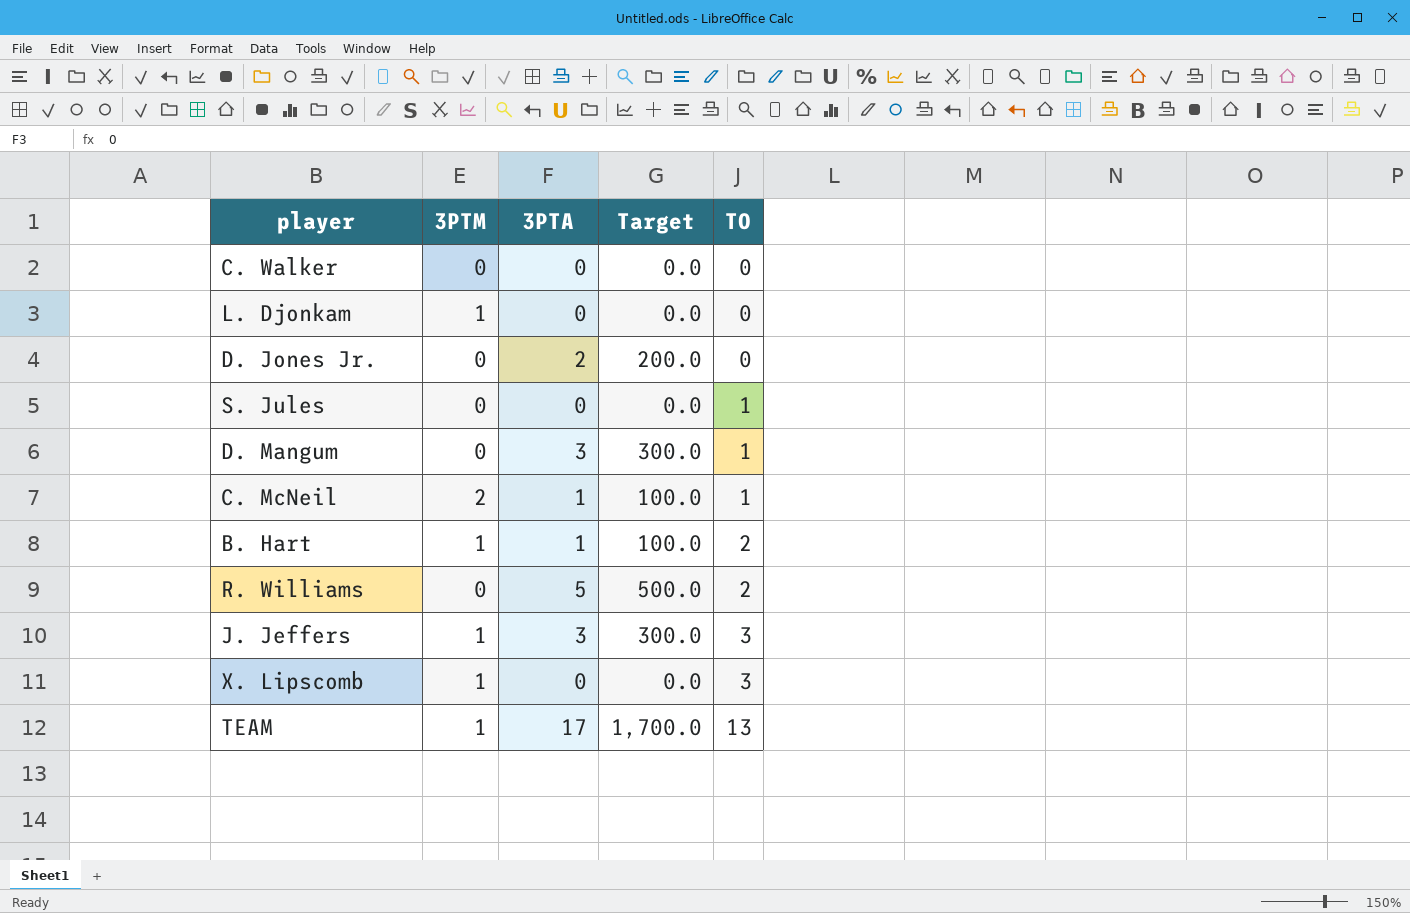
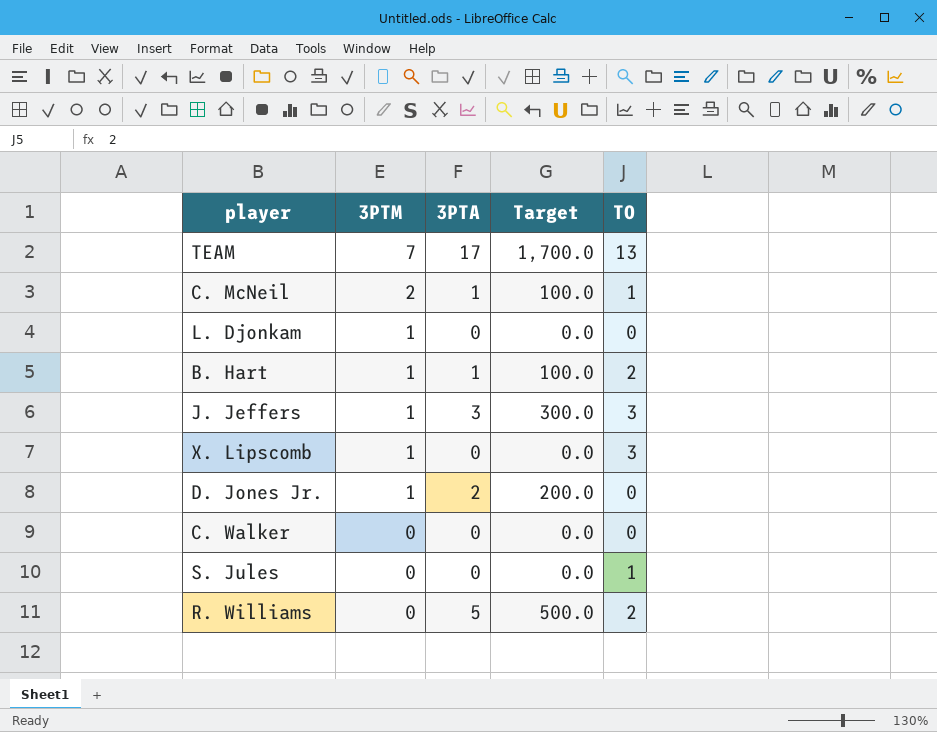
row order: TO ascending -> 3PTM descending
row D. Mangum: 0 | 3 | 300.0 | 1 -> none
TEAM | 3PTM: 1 -> 7
D. Jones Jr. | 3PTM: 0 -> 1

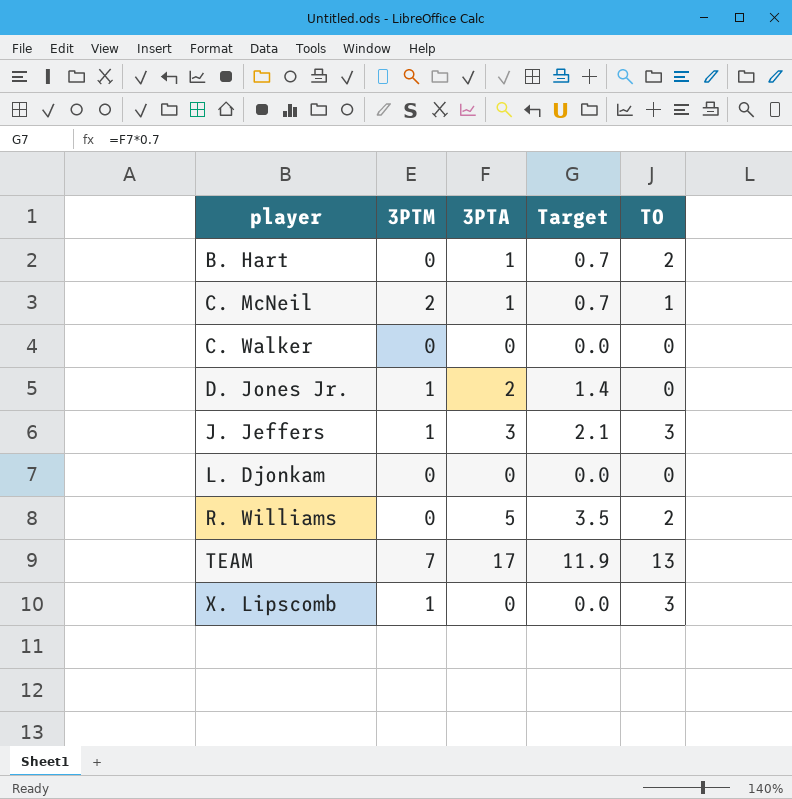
row order: 3PTM descending -> player ascending
column Target | formula: [3PTA] * 100 -> [3PTA] * 0.7
row S. Jules: 0 | 0 | 0.0 | 1 -> none
B. Hart | 3PTM: 1 -> 0
L. Djonkam | 3PTM: 1 -> 0

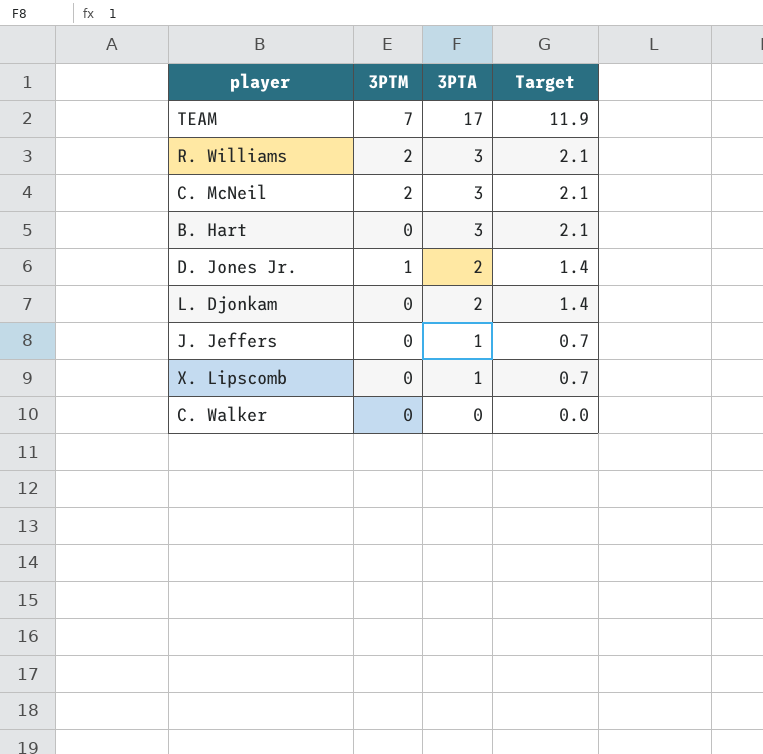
row order: player ascending -> 3PTA descending
column TO | position: 5 -> none
R. Williams | 3PTM: 0 -> 2
R. Williams | 3PTA: 5 -> 3
R. Williams | Target: 3.5 -> 2.1
C. McNeil | 3PTA: 1 -> 3
C. McNeil | Target: 0.7 -> 2.1
B. Hart | 3PTA: 1 -> 3
B. Hart | Target: 0.7 -> 2.1
L. Djonkam | 3PTA: 0 -> 2
L. Djonkam | Target: 0.0 -> 1.4
J. Jeffers | 3PTM: 1 -> 0
J. Jeffers | 3PTA: 3 -> 1
J. Jeffers | Target: 2.1 -> 0.7
X. Lipscomb | 3PTM: 1 -> 0
X. Lipscomb | 3PTA: 0 -> 1
X. Lipscomb | Target: 0.0 -> 0.7

